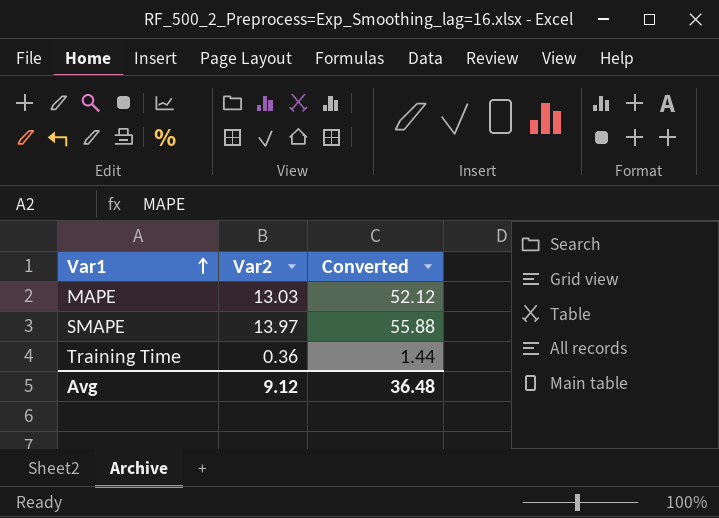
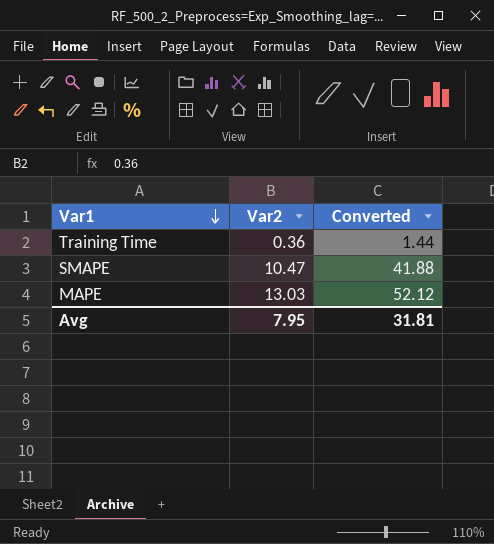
row order: Var1 ascending -> Var1 descending
SMAPE | Var2: 13.97 -> 10.47
SMAPE | Converted: 55.88 -> 41.88
Avg | Var2: 9.12 -> 7.95
Avg | Converted: 36.48 -> 31.81

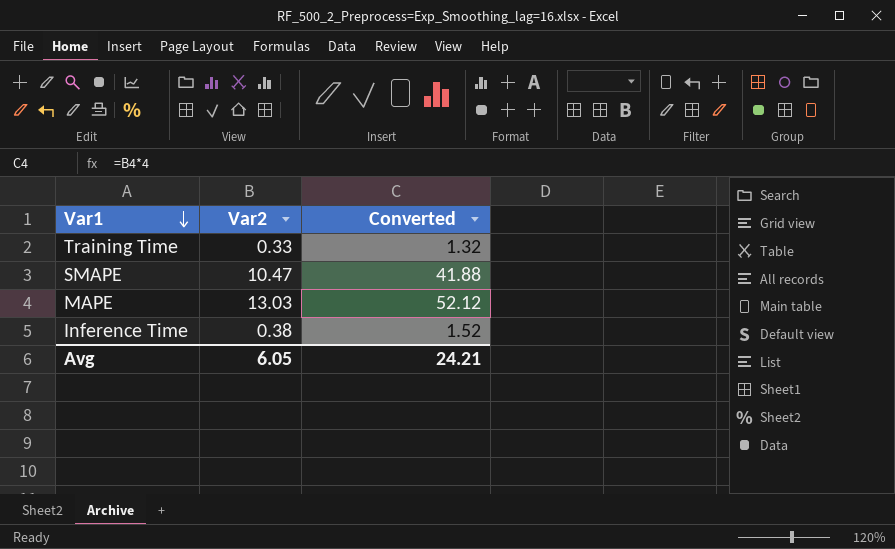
Training Time | Var2: 0.36 -> 0.33
Training Time | Converted: 1.44 -> 1.32
row Inference Time: none -> 0.38 | 1.52
Avg | Var2: 7.95 -> 6.05
Avg | Converted: 31.81 -> 24.21

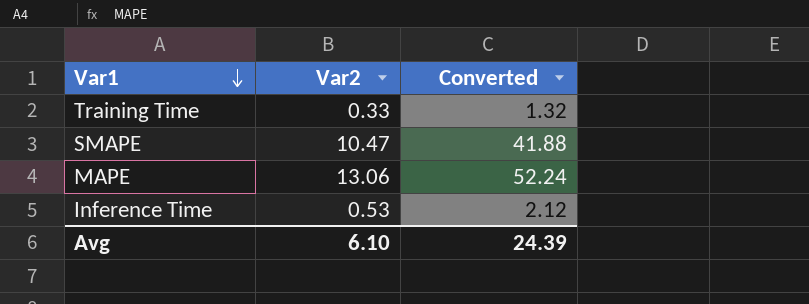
MAPE | Var2: 13.03 -> 13.06
MAPE | Converted: 52.12 -> 52.24
Inference Time | Var2: 0.38 -> 0.53
Inference Time | Converted: 1.52 -> 2.12
Avg | Var2: 6.05 -> 6.10
Avg | Converted: 24.21 -> 24.39

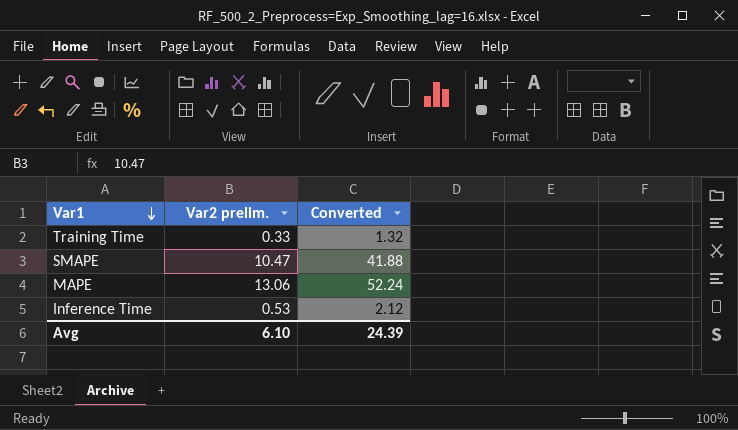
column name: Var2 -> Var2 prelim.

